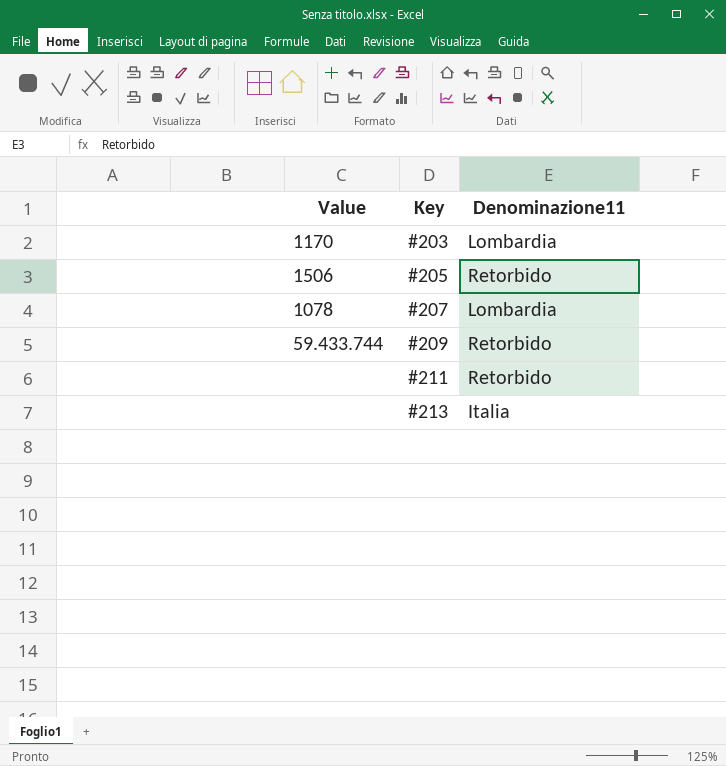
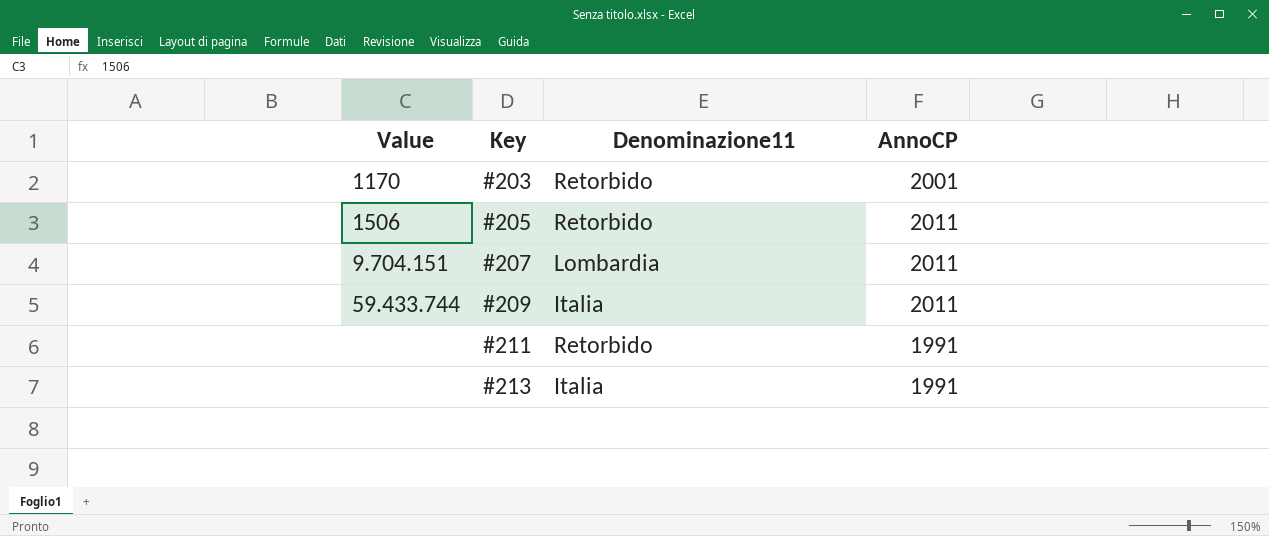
column AnnoCP | position: none -> 4
#203 | Denominazione11: Lombardia -> Retorbido
#207 | Value: 1078 -> 9.704.151
#209 | Denominazione11: Retorbido -> Italia

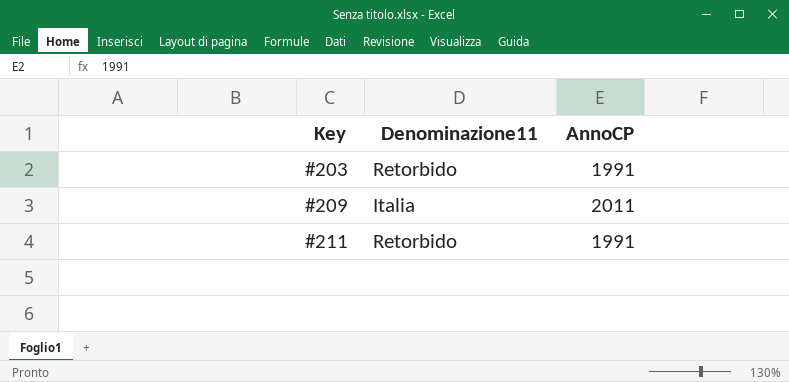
column Value | position: 1 -> none
row #205: 1506 | Retorbido | 2011 -> none
row #207: 9.704.151 | Lombardia | 2011 -> none
row #213: none | Italia | 1991 -> none
#203 | AnnoCP: 2001 -> 1991

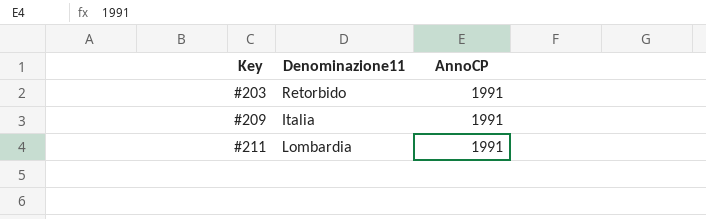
#209 | AnnoCP: 2011 -> 1991
#211 | Denominazione11: Retorbido -> Lombardia

